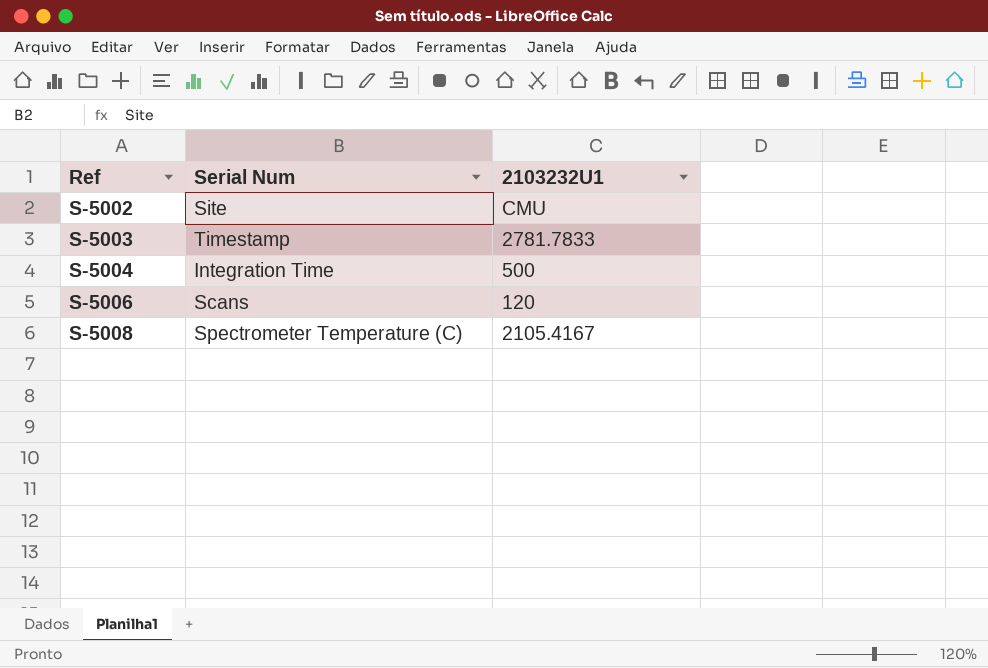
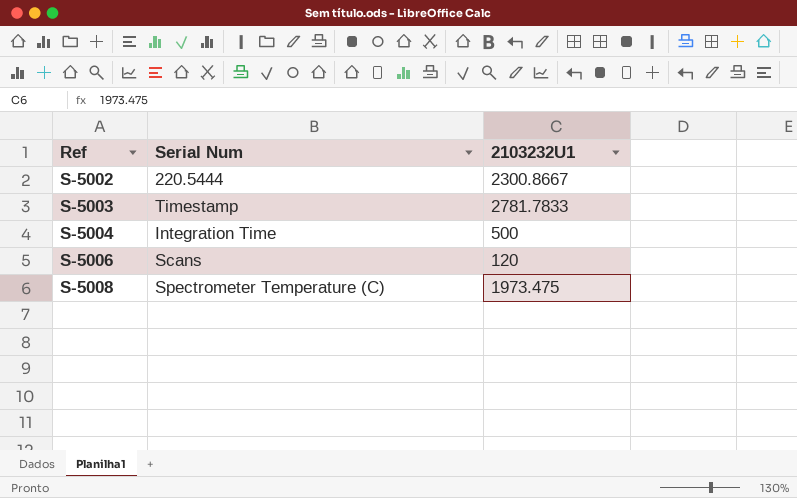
S-5002 | Serial Num: Site -> 220.5444
S-5002 | 2103232U1: CMU -> 2300.8667
S-5008 | 2103232U1: 2105.4167 -> 1973.475

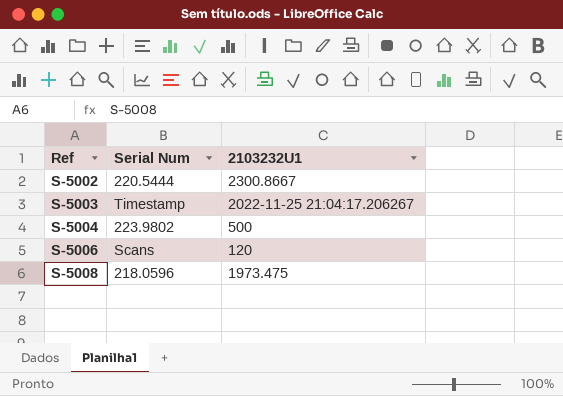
S-5003 | 2103232U1: 2781.7833 -> 2022-11-25 21:04:17.206267
S-5004 | Serial Num: Integration Time -> 223.9802
S-5008 | Serial Num: Spectrometer Temperature (C) -> 218.0596

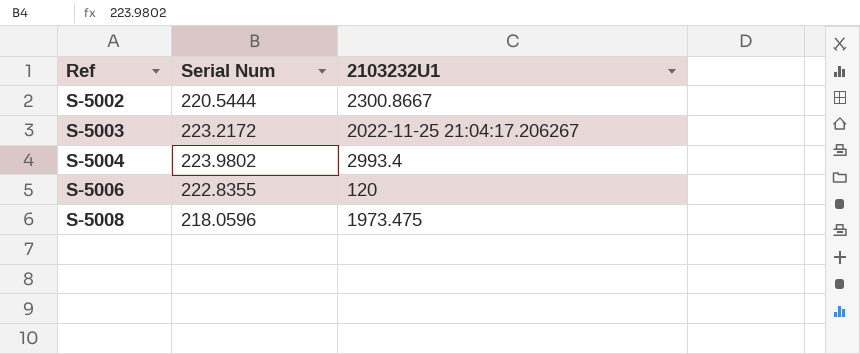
S-5003 | Serial Num: Timestamp -> 223.2172
S-5004 | 2103232U1: 500 -> 2993.4
S-5006 | Serial Num: Scans -> 222.8355

